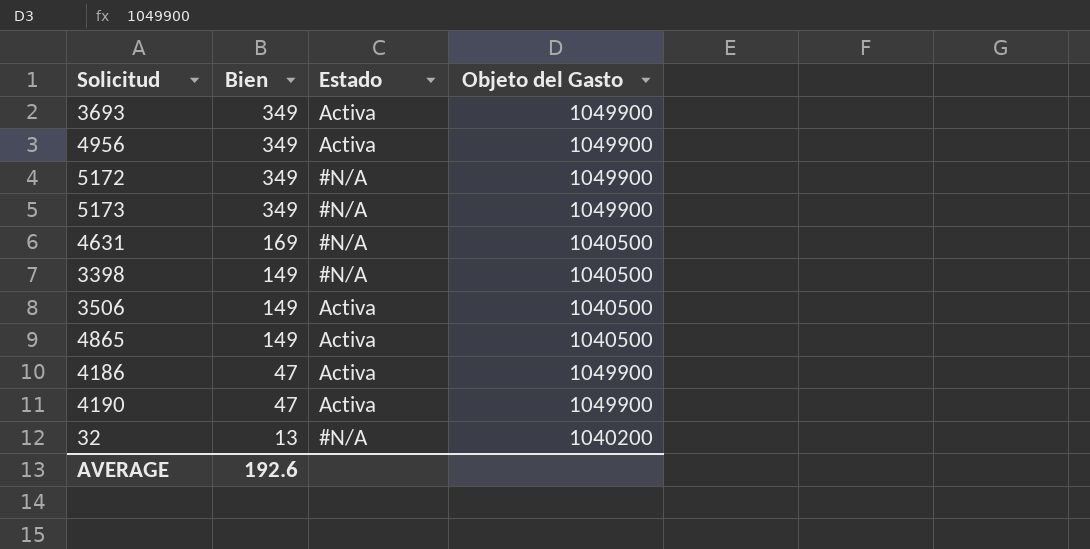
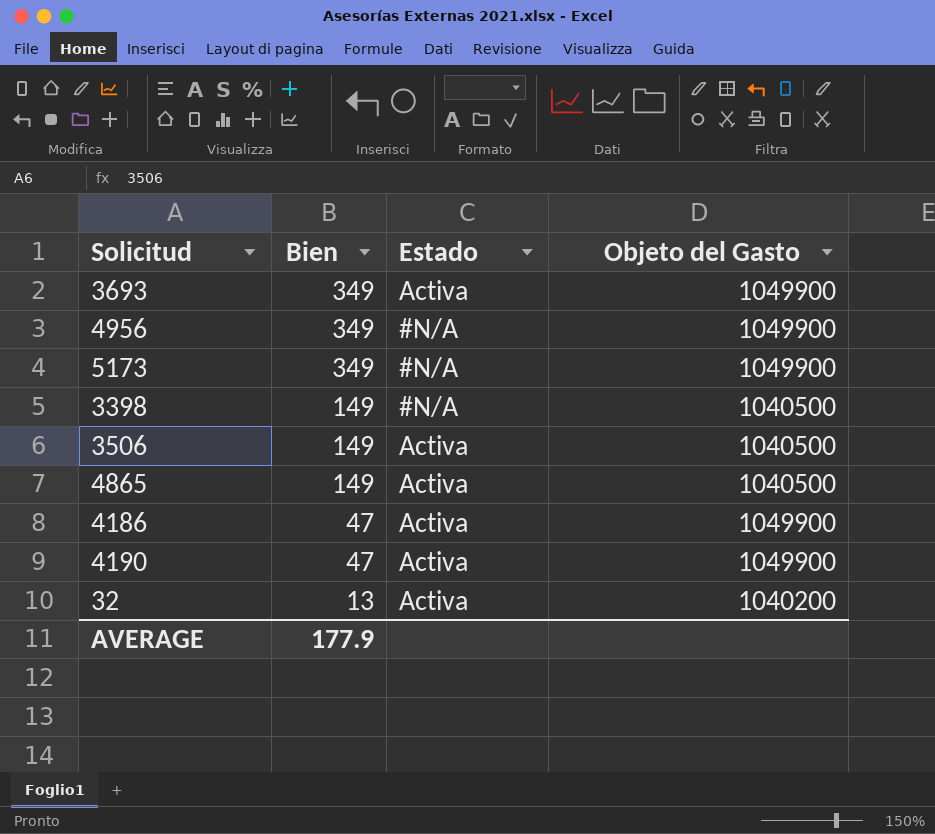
row 5172: 349 | #N/A | 1049900 -> none
row 4631: 169 | #N/A | 1040500 -> none
4956 | Estado: Activa -> #N/A
32 | Estado: #N/A -> Activa
AVERAGE | Bien: 192.6 -> 177.9

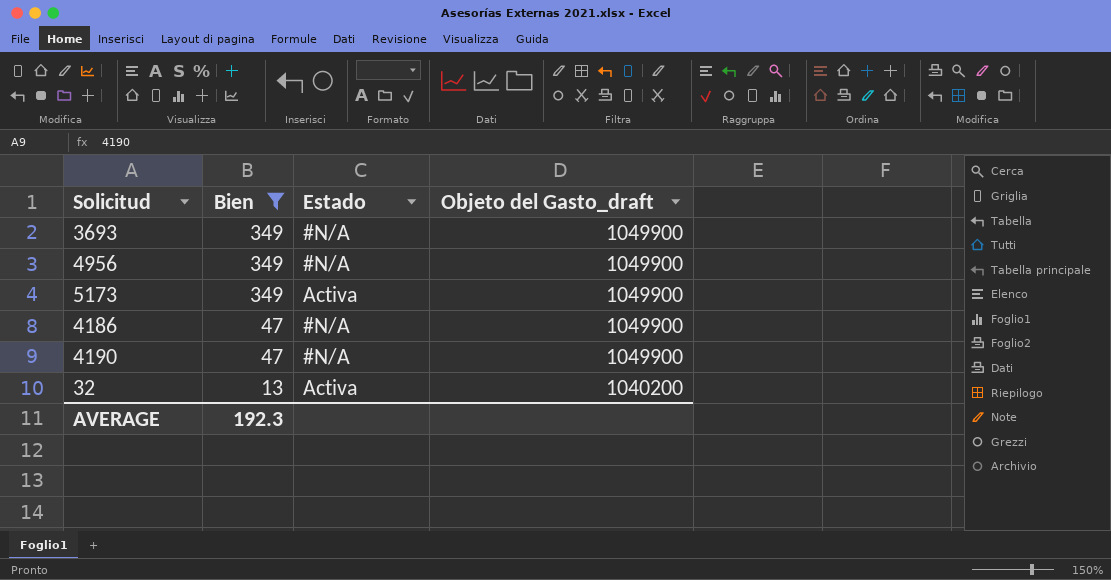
filter: none -> Bien != 149
column name: Objeto del Gasto -> Objeto del Gasto_draft
3693 | Estado: Activa -> #N/A
5173 | Estado: #N/A -> Activa
4186 | Estado: Activa -> #N/A
4190 | Estado: Activa -> #N/A
AVERAGE | Bien: 177.9 -> 192.3

